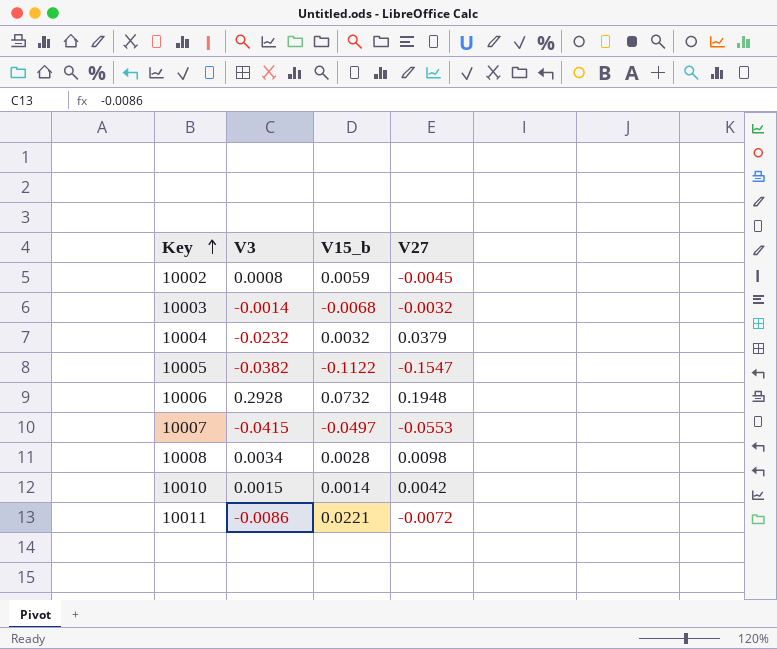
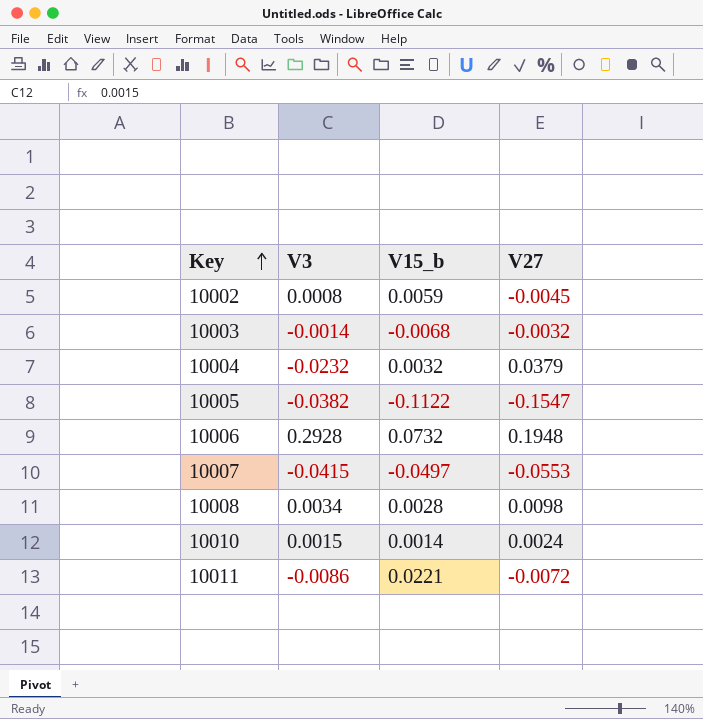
10010 | V27: 0.0042 -> 0.0024

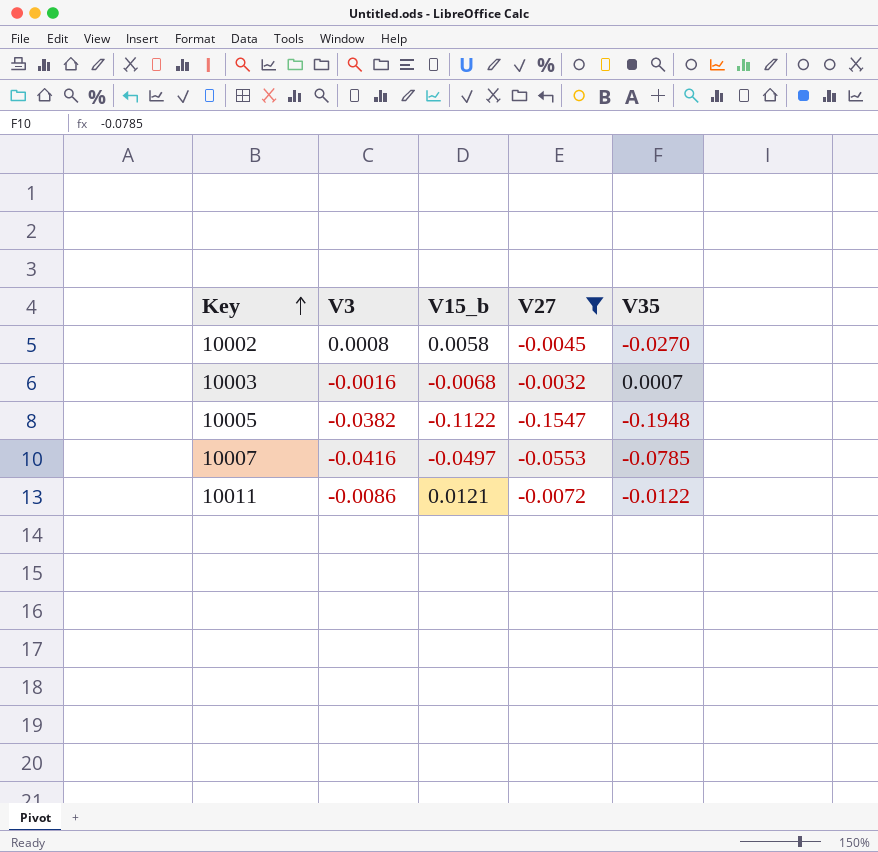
filter: none -> V27 <= -0.0032
column V35 | position: none -> 5
10002 | V15_b: 0.0059 -> 0.0058
10003 | V3: -0.0014 -> -0.0016
10007 | V3: -0.0415 -> -0.0416
10011 | V15_b: 0.0221 -> 0.0121

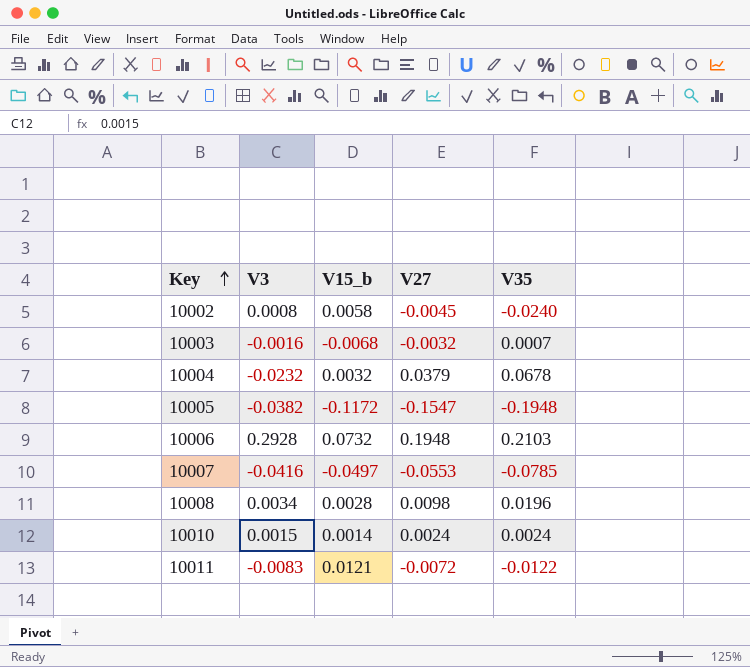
filter: V27 <= -0.0032 -> none
10002 | V35: -0.0270 -> -0.0240
10005 | V15_b: -0.1122 -> -0.1172
10011 | V3: -0.0086 -> -0.0083

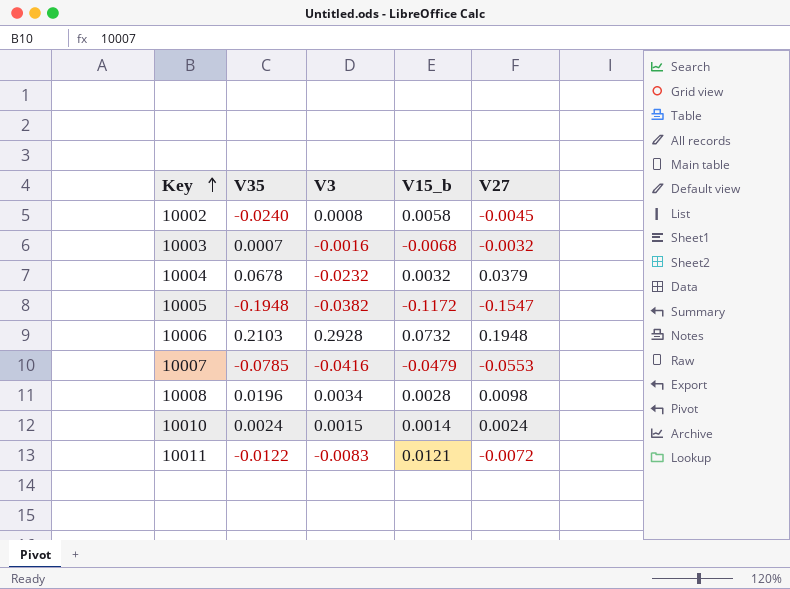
column V35 | position: 5 -> 2
10007 | V15_b: -0.0497 -> -0.0479

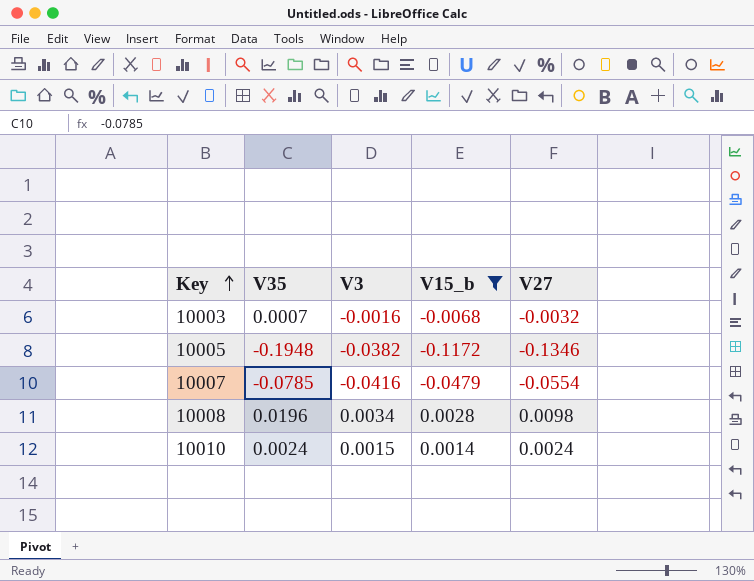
filter: none -> V15_b <= 0.0028
10005 | V27: -0.1547 -> -0.1346
10007 | V27: -0.0553 -> -0.0554

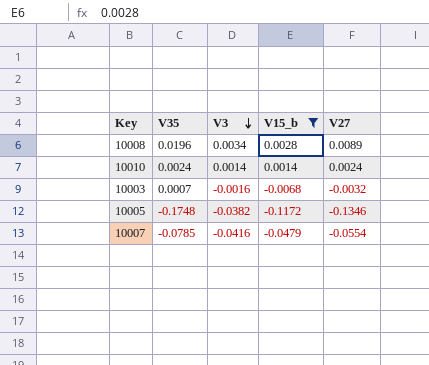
row order: Key ascending -> V3 descending
10008 | V27: 0.0098 -> 0.0089
10010 | V3: 0.0015 -> 0.0014
10005 | V35: -0.1948 -> -0.1748

